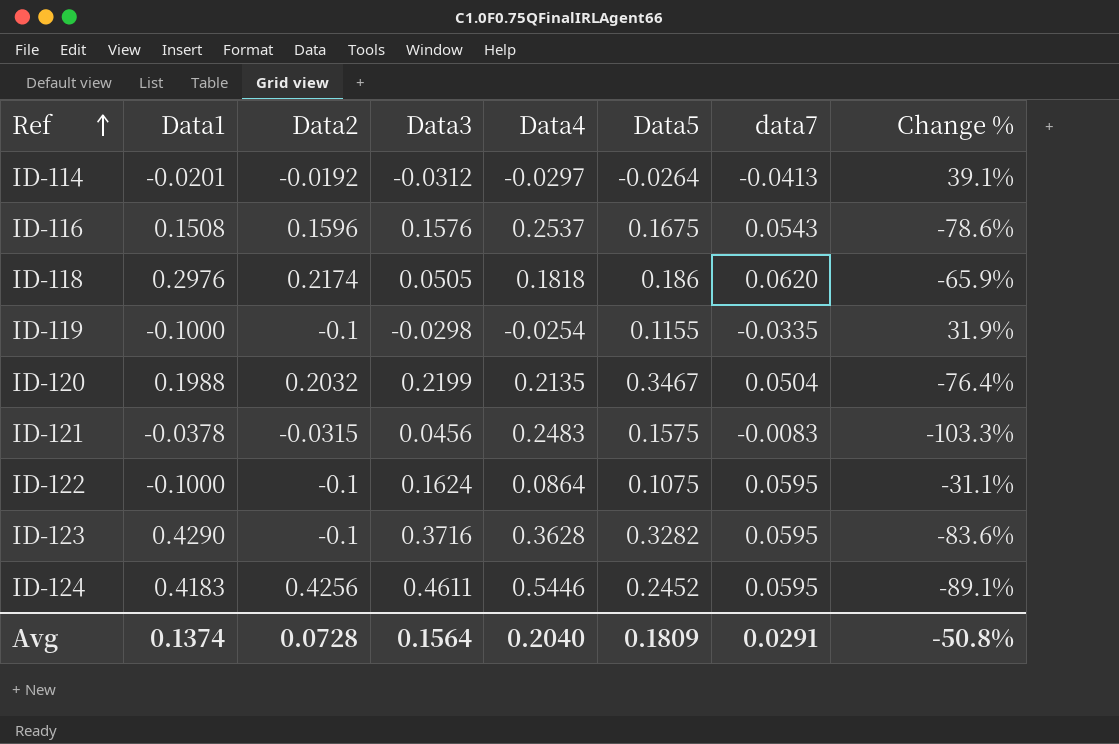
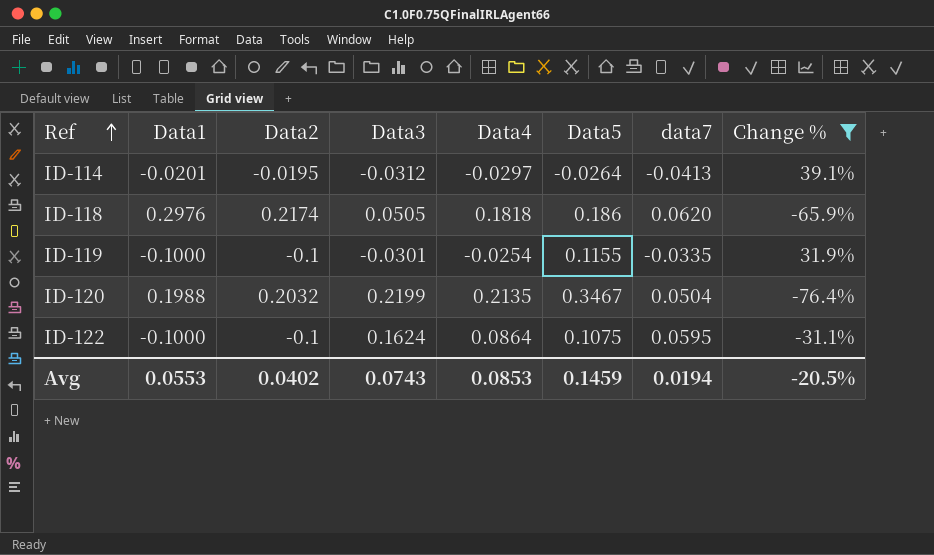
filter: none -> Change % >= -76.4%
ID-114 | Data2: -0.0192 -> -0.0195
ID-119 | Data3: -0.0298 -> -0.0301
Avg | Data1: 0.1374 -> 0.0553
Avg | Data2: 0.0728 -> 0.0402
Avg | Data3: 0.1564 -> 0.0743
Avg | Data4: 0.2040 -> 0.0853
Avg | Data5: 0.1809 -> 0.1459
Avg | data7: 0.0291 -> 0.0194
Avg | Change %: -50.8% -> -20.5%

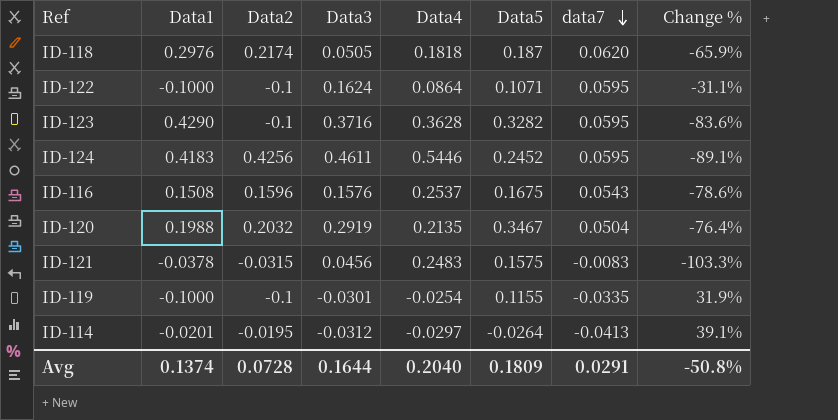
filter: Change % >= -76.4% -> none
row order: Ref ascending -> data7 descending
ID-118 | Data5: 0.186 -> 0.187
ID-122 | Data5: 0.1075 -> 0.1071
ID-120 | Data3: 0.2199 -> 0.2919
Avg | Data1: 0.0553 -> 0.1374
Avg | Data2: 0.0402 -> 0.0728
Avg | Data3: 0.0743 -> 0.1644
Avg | Data4: 0.0853 -> 0.2040
Avg | Data5: 0.1459 -> 0.1809
Avg | data7: 0.0194 -> 0.0291
Avg | Change %: -20.5% -> -50.8%

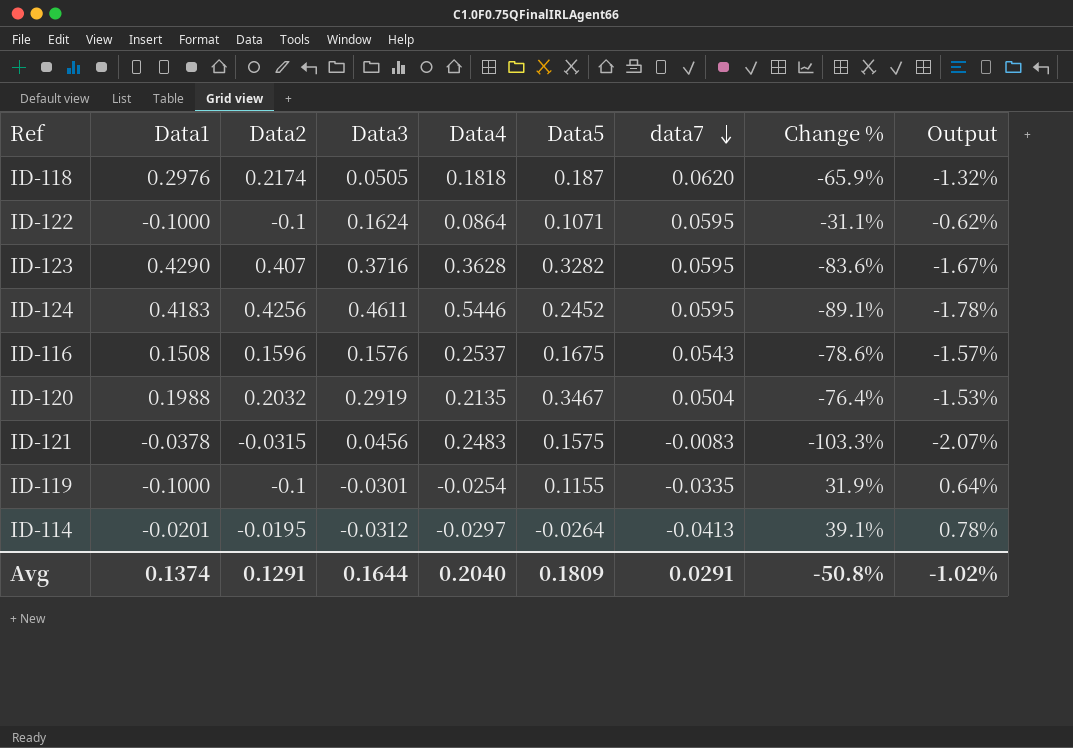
column Output | formula: none -> [Change %] * 0.02
ID-123 | Data2: -0.1 -> 0.407
Avg | Data2: 0.0728 -> 0.1291

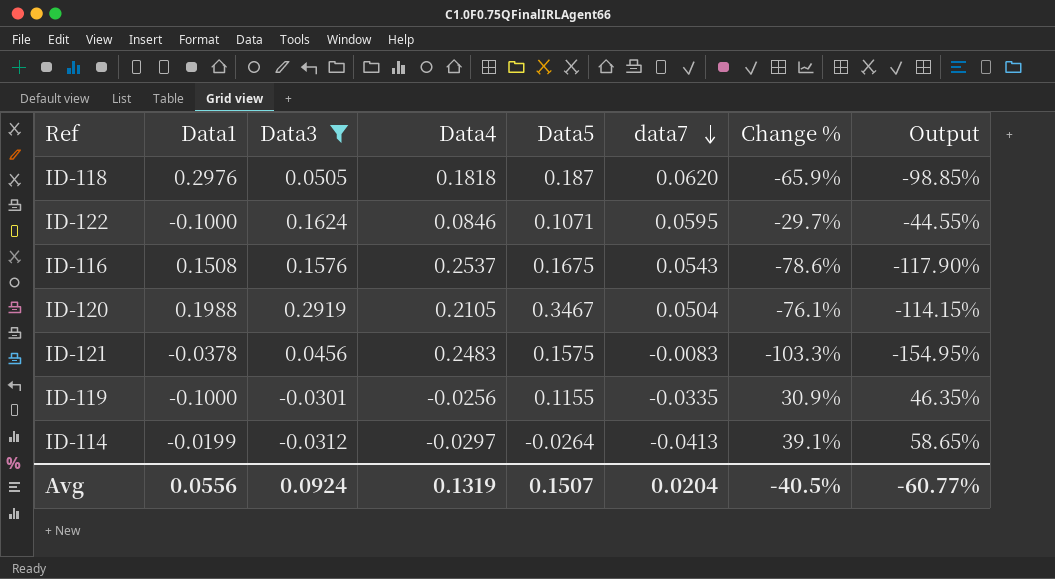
filter: none -> Data3 <= 0.2919
column Data2 | position: 3 -> none
column Output | formula: [Change %] * 0.02 -> [Change %] * 1.5
ID-122 | Data4: 0.0864 -> 0.0846
ID-122 | Change %: -31.1% -> -29.7%
ID-120 | Data4: 0.2135 -> 0.2105
ID-120 | Change %: -76.4% -> -76.1%
ID-119 | Data4: -0.0254 -> -0.0256
ID-119 | Change %: 31.9% -> 30.9%
ID-114 | Data1: -0.0201 -> -0.0199
Avg | Data1: 0.1374 -> 0.0556
Avg | Data3: 0.1644 -> 0.0924
Avg | Data4: 0.2040 -> 0.1319
Avg | Data5: 0.1809 -> 0.1507
Avg | data7: 0.0291 -> 0.0204
Avg | Change %: -50.8% -> -40.5%
Avg | Output: -1.02% -> -60.77%

